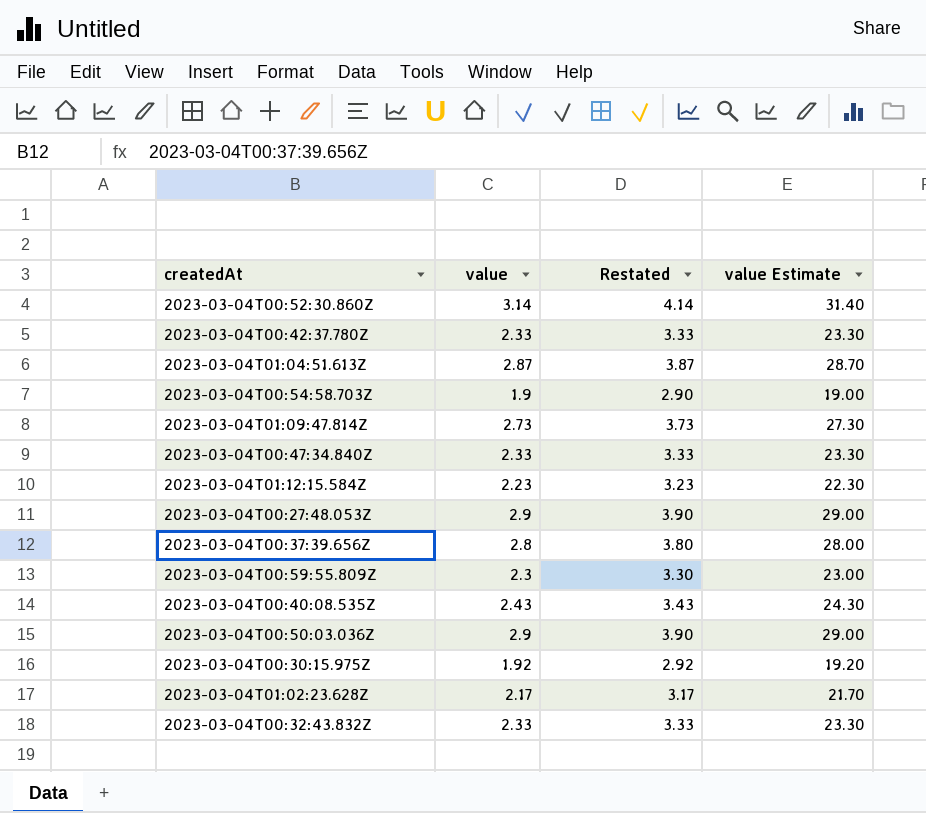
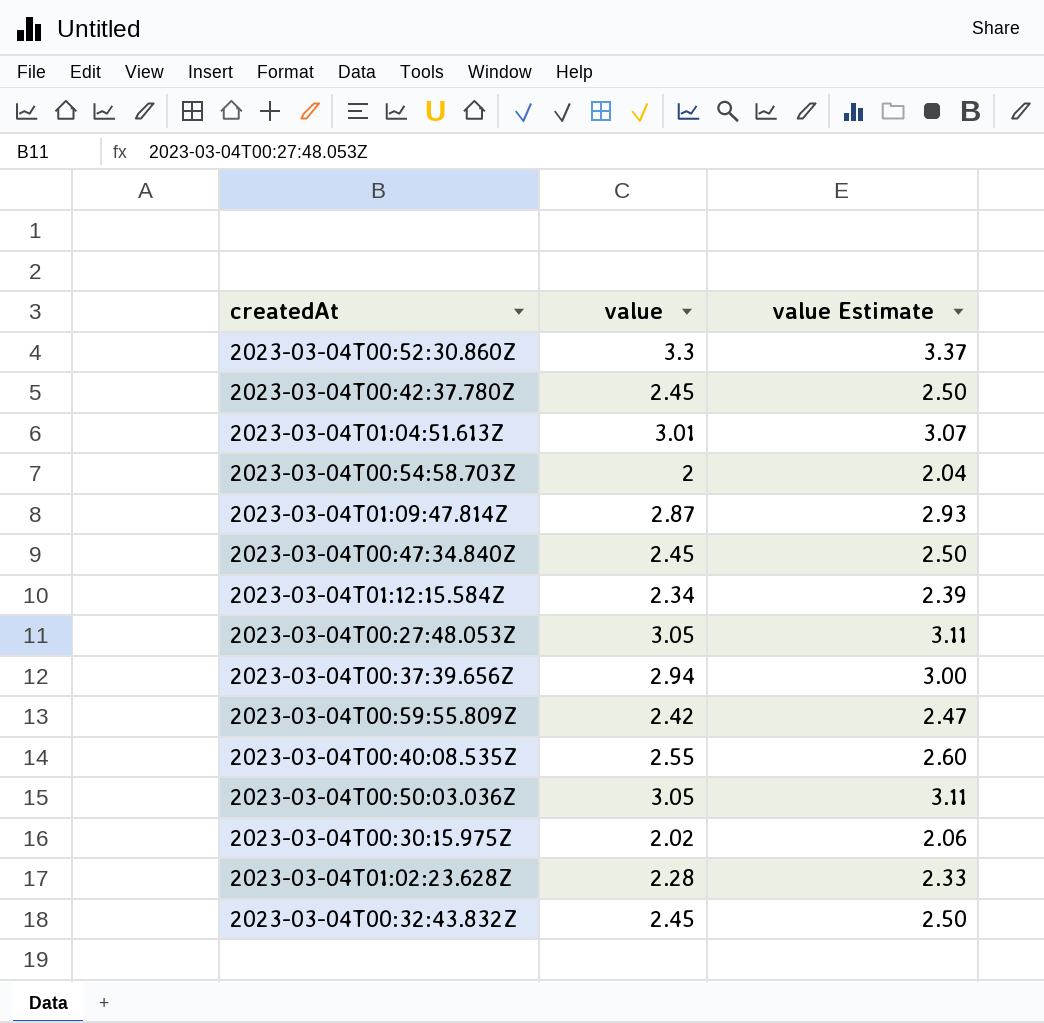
column Restated | formula: [value] + 1 -> none
column value Estimate | formula: [value] * 10 -> [value] * 1.02
2023-03-04T00:52:30.860Z | value: 3.14 -> 3.3
2023-03-04T00:42:37.780Z | value: 2.33 -> 2.45
2023-03-04T01:04:51.613Z | value: 2.87 -> 3.01
2023-03-04T00:54:58.703Z | value: 1.9 -> 2
2023-03-04T01:09:47.814Z | value: 2.73 -> 2.87
2023-03-04T00:47:34.840Z | value: 2.33 -> 2.45
2023-03-04T01:12:15.584Z | value: 2.23 -> 2.34
2023-03-04T00:27:48.053Z | value: 2.9 -> 3.05
2023-03-04T00:37:39.656Z | value: 2.8 -> 2.94
2023-03-04T00:59:55.809Z | value: 2.3 -> 2.42
2023-03-04T00:40:08.535Z | value: 2.43 -> 2.55
2023-03-04T00:50:03.036Z | value: 2.9 -> 3.05
2023-03-04T00:30:15.975Z | value: 1.92 -> 2.02
2023-03-04T01:02:23.628Z | value: 2.17 -> 2.28
2023-03-04T00:32:43.832Z | value: 2.33 -> 2.45

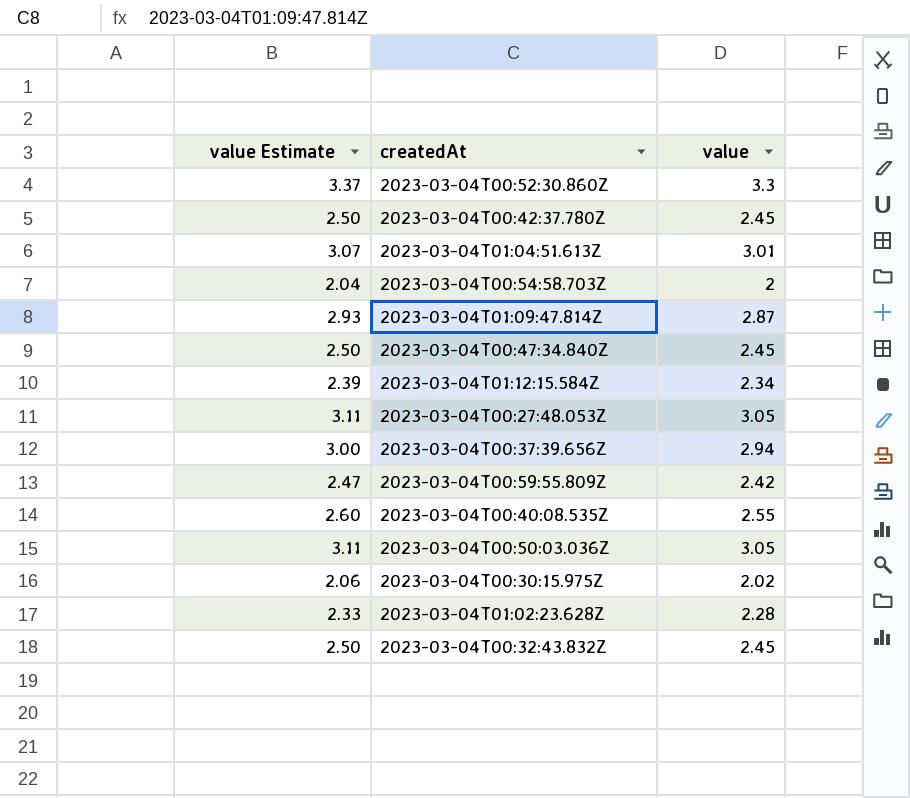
column value Estimate | position: 3 -> 1

